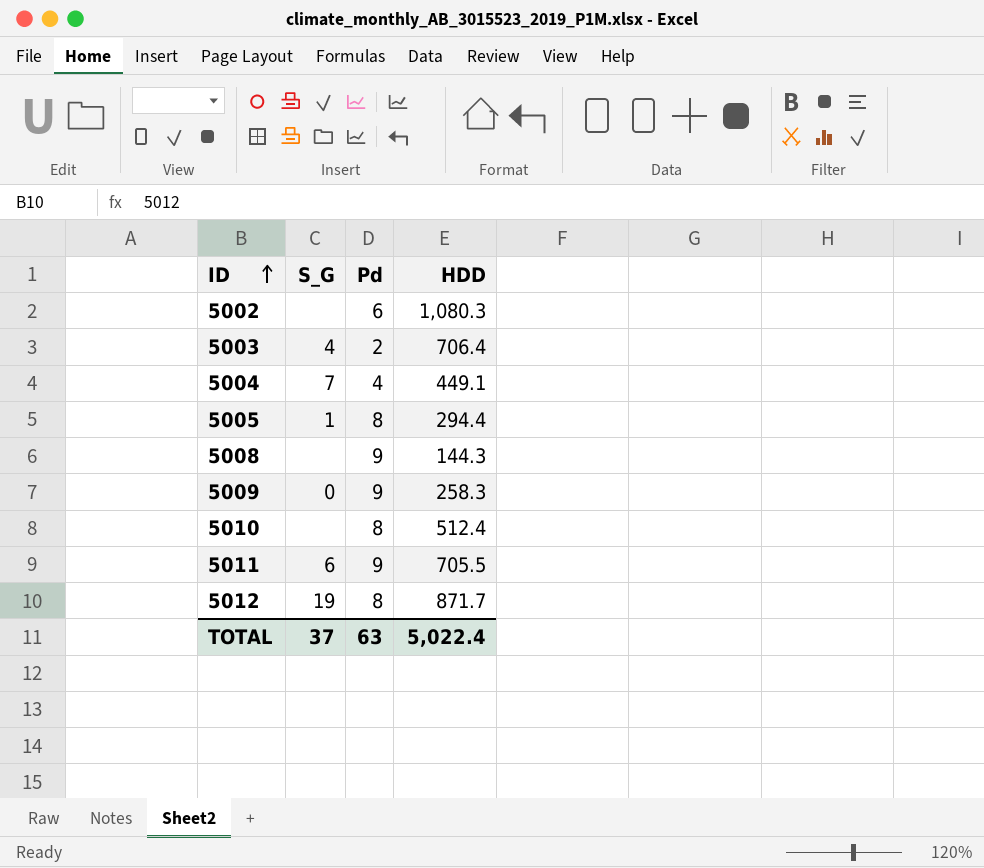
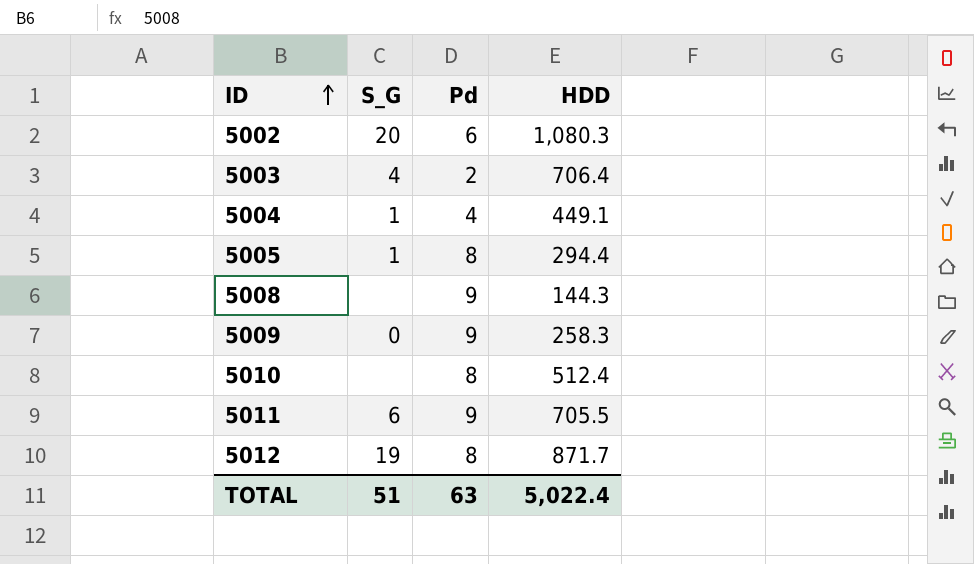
5002 | S_G: none -> 20
5004 | S_G: 7 -> 1
TOTAL | S_G: 37 -> 51

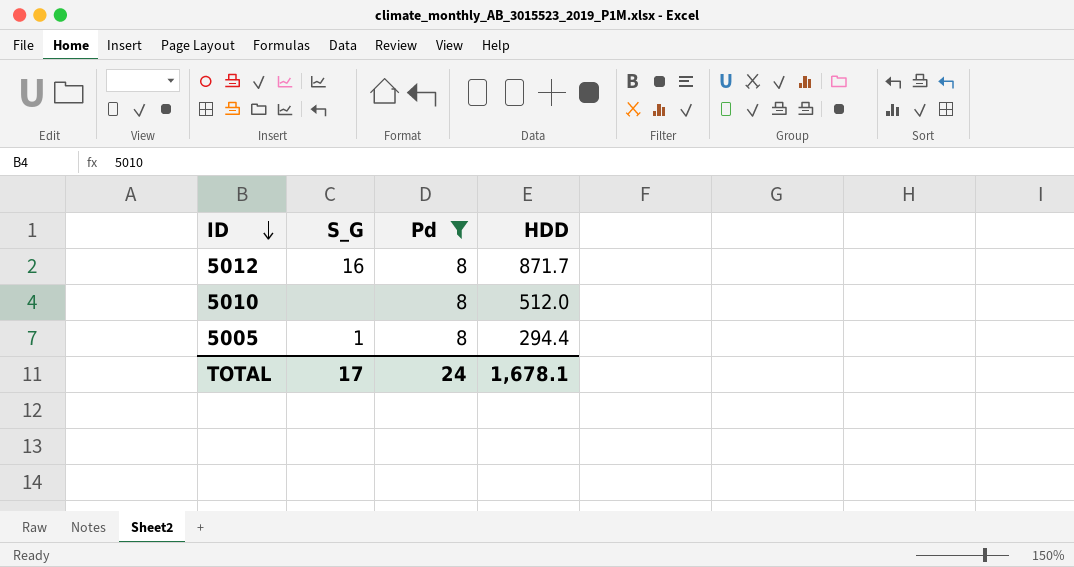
filter: none -> Pd = 8
row order: ID ascending -> ID descending
5012 | S_G: 19 -> 16
5010 | HDD: 512.4 -> 512.0
TOTAL | S_G: 51 -> 17
TOTAL | Pd: 63 -> 24
TOTAL | HDD: 5,022.4 -> 1,678.1

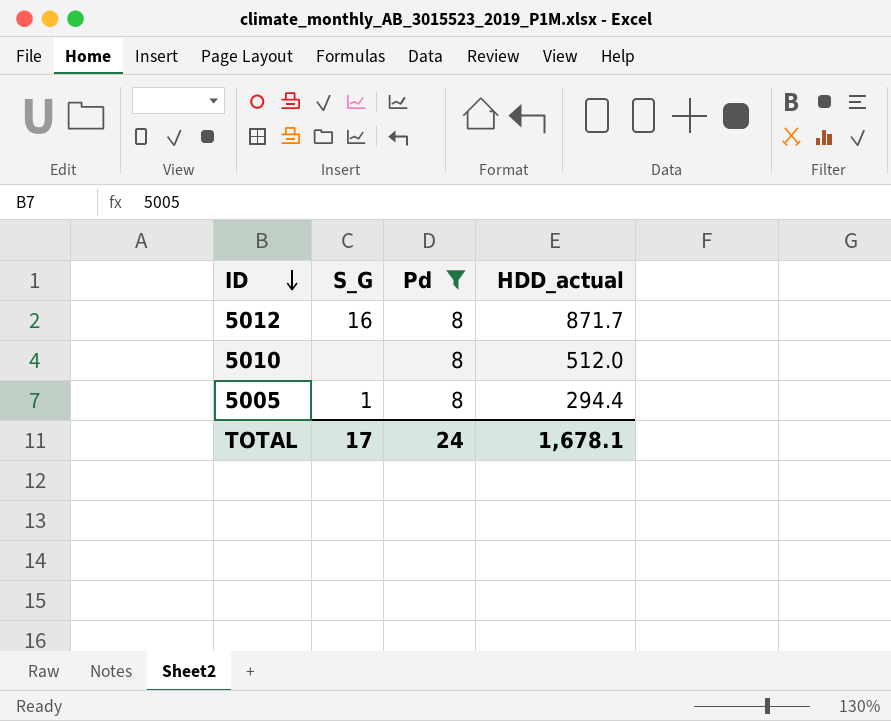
column name: HDD -> HDD_actual

